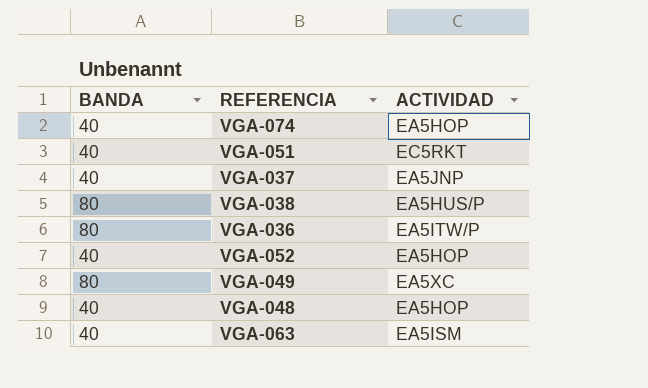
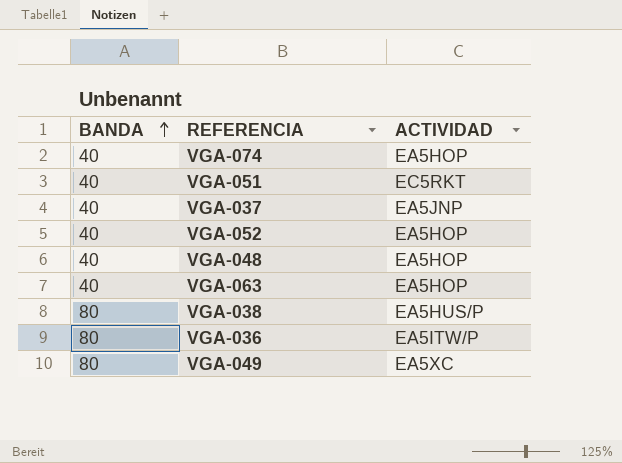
row order: none -> BANDA ascending
VGA-063 | ACTIVIDAD: EA5ISM -> EA5HOP

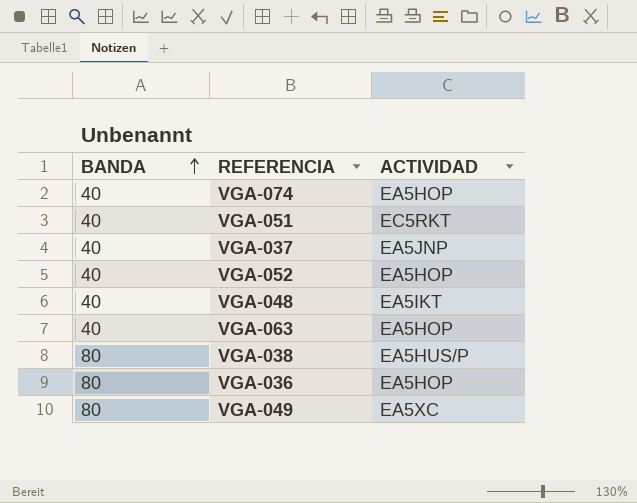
VGA-048 | ACTIVIDAD: EA5HOP -> EA5IKT
VGA-036 | ACTIVIDAD: EA5ITW/P -> EA5HOP

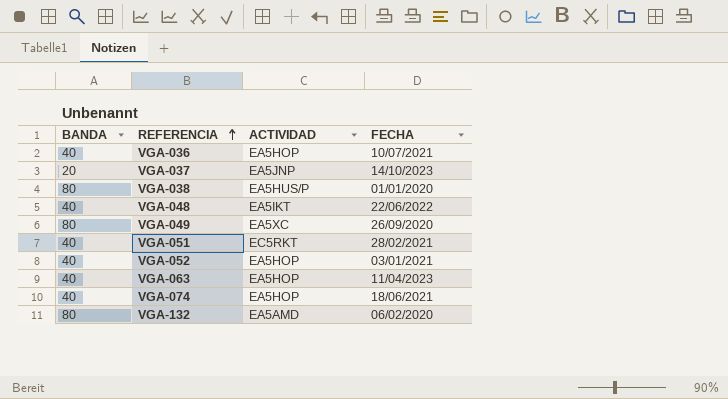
row order: BANDA ascending -> REFERENCIA ascending
column FECHA | position: none -> 4
VGA-036 | BANDA: 80 -> 40
VGA-037 | BANDA: 40 -> 20
row VGA-132: none -> 80 | EA5AMD | 06/02/2020

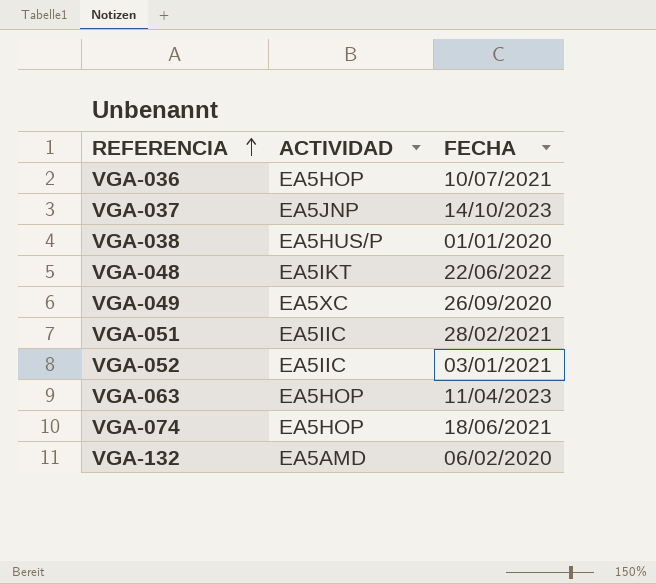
column BANDA | position: 1 -> none
VGA-051 | ACTIVIDAD: EC5RKT -> EA5IIC
VGA-052 | ACTIVIDAD: EA5HOP -> EA5IIC

